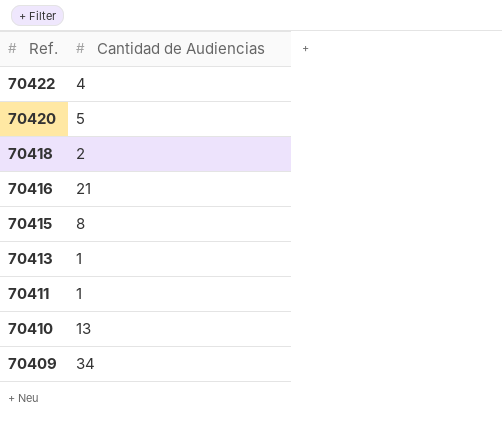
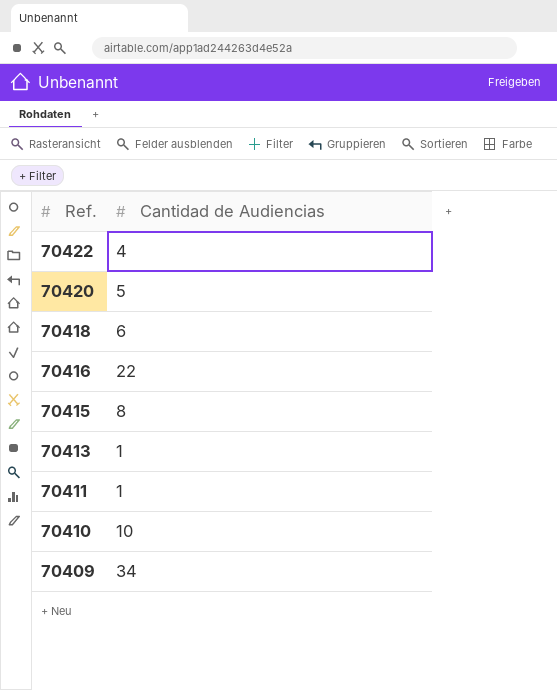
70418 | Cantidad de Audiencias: 2 -> 6
70416 | Cantidad de Audiencias: 21 -> 22
70410 | Cantidad de Audiencias: 13 -> 10

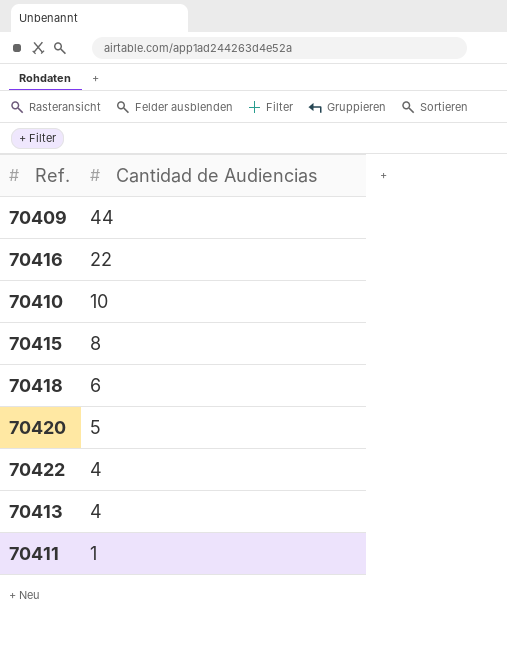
row order: Ref. descending -> Cantidad de Audiencias descending
70409 | Cantidad de Audiencias: 34 -> 44
70413 | Cantidad de Audiencias: 1 -> 4

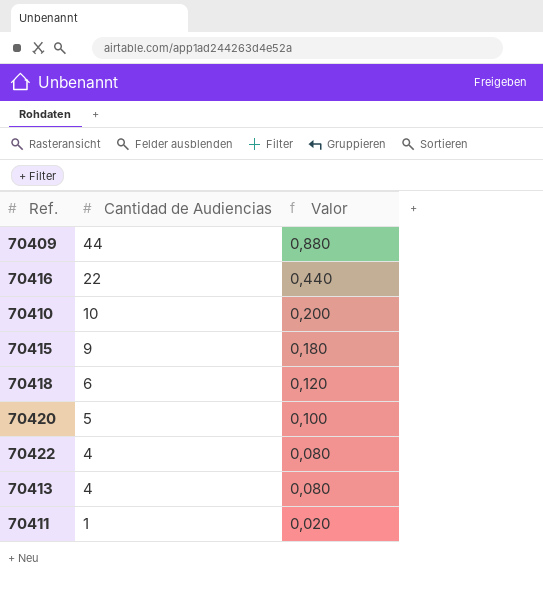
column Valor | formula: none -> [Cantidad de Audiencias] * 0,02
70415 | Cantidad de Audiencias: 8 -> 9

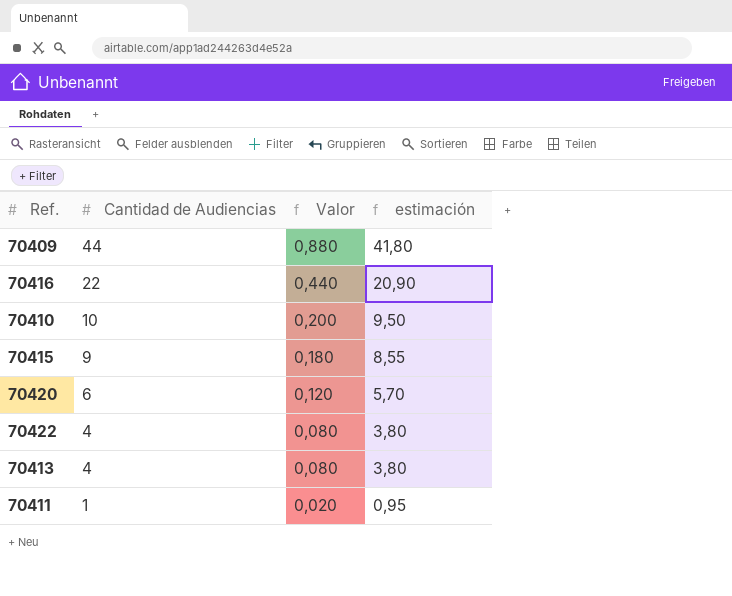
column estimación | formula: none -> [Cantidad de Audiencias] * 0,95
row 70418: 6 | 0,120 -> none
70420 | Cantidad de Audiencias: 5 -> 6
70420 | Valor: 0,100 -> 0,120

